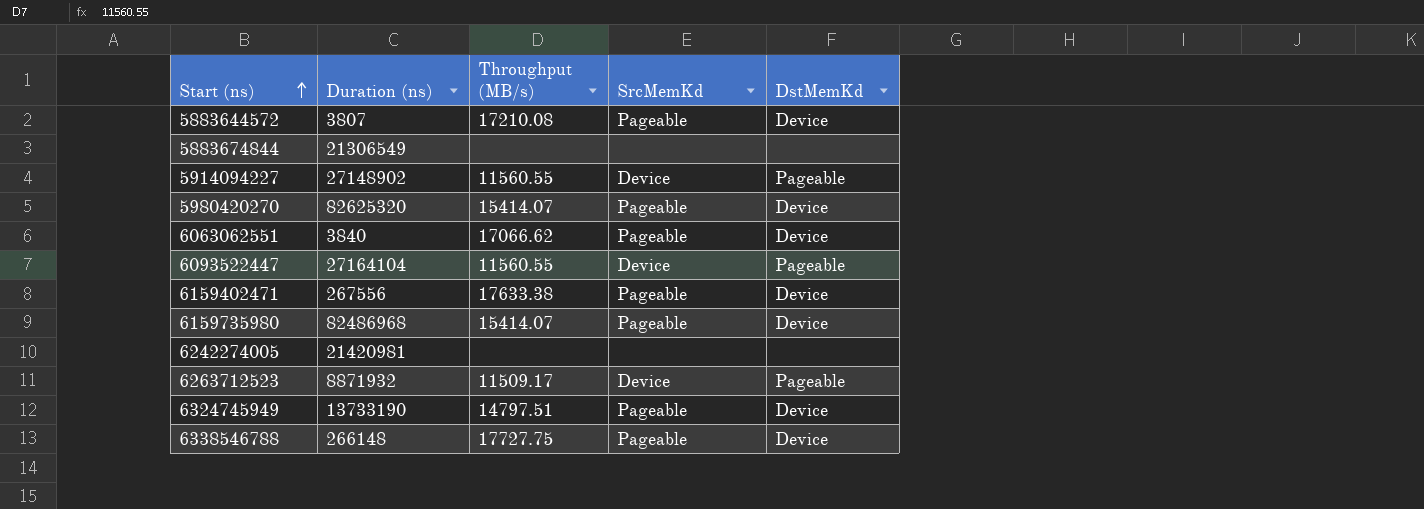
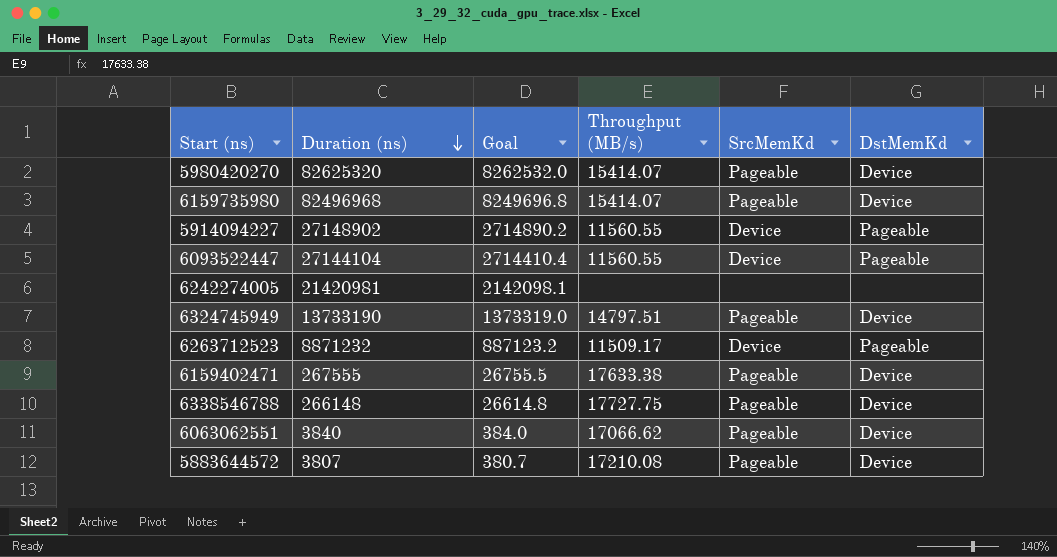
row order: Start (ns) ascending -> Duration (ns) descending
column Goal | formula: none -> [Duration (ns)] * 0.1
row 5883674844: 21306549 | none | none | none -> none
6159735980 | Duration (ns): 82486968 -> 82496968
6093522447 | Duration (ns): 27164104 -> 27144104
6263712523 | Duration (ns): 8871932 -> 8871232
6159402471 | Duration (ns): 267556 -> 267555

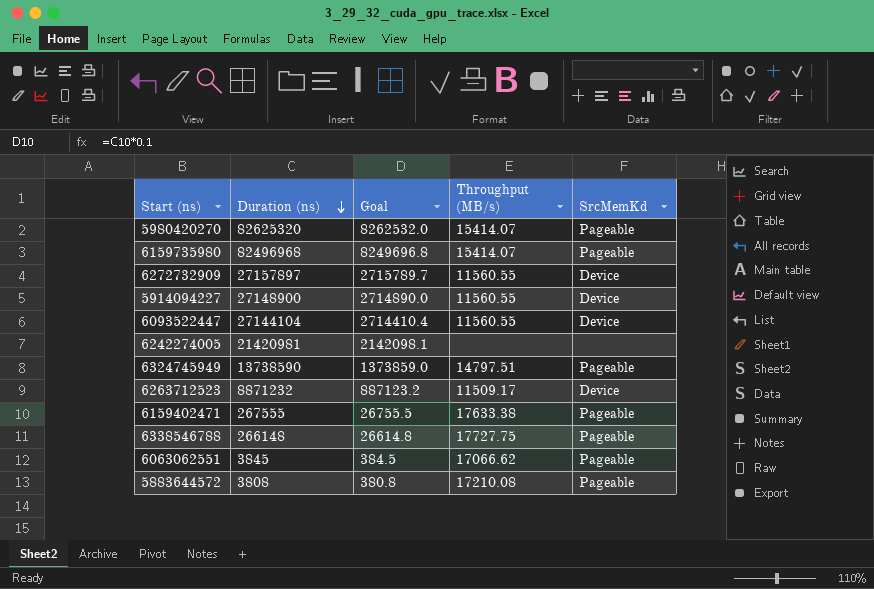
column DstMemKd | position: 6 -> none
row 6272732909: none -> 27157897 | 2715789.7 | 11560.55 | Device
5914094227 | Duration (ns): 27148902 -> 27148900
5914094227 | Goal: 2714890.2 -> 2714890.0
6324745949 | Duration (ns): 13733190 -> 13738590
6324745949 | Goal: 1373319.0 -> 1373859.0
6063062551 | Duration (ns): 3840 -> 3845
6063062551 | Goal: 384.0 -> 384.5
5883644572 | Duration (ns): 3807 -> 3808
5883644572 | Goal: 380.7 -> 380.8

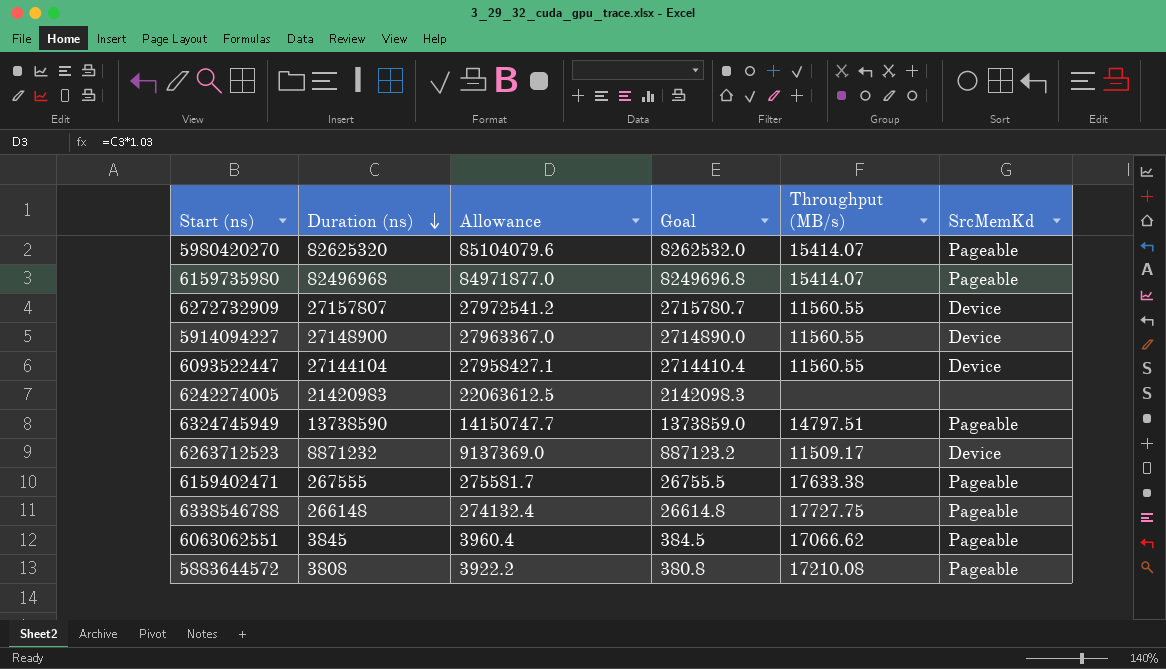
column Allowance | formula: none -> [Duration (ns)] * 1.03
6272732909 | Duration (ns): 27157897 -> 27157807
6272732909 | Goal: 2715789.7 -> 2715780.7
6242274005 | Duration (ns): 21420981 -> 21420983
6242274005 | Goal: 2142098.1 -> 2142098.3

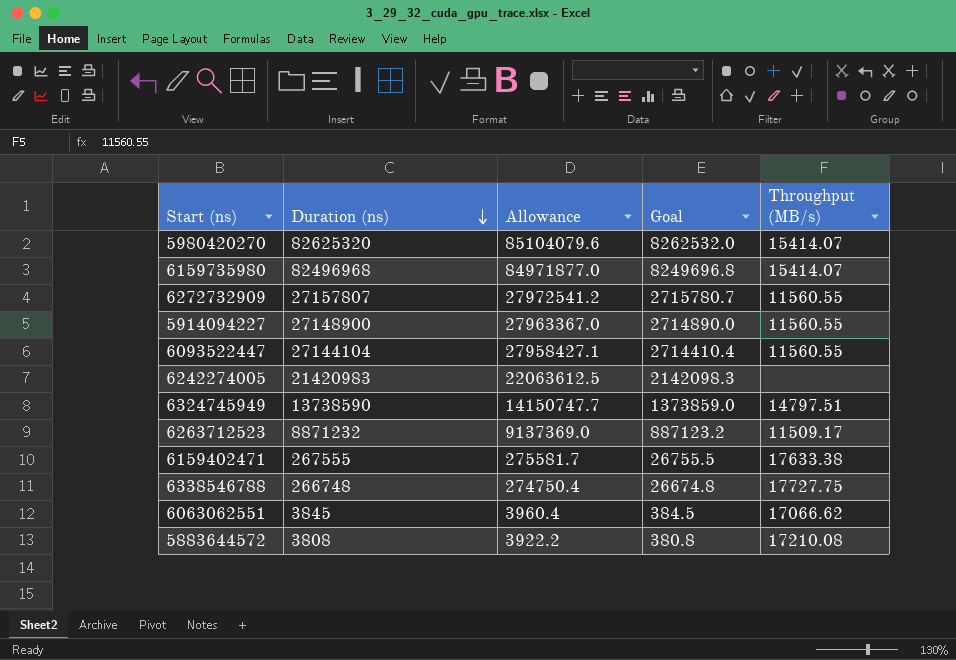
column SrcMemKd | position: 6 -> none
6338546788 | Duration (ns): 266148 -> 266748
6338546788 | Allowance: 274132.4 -> 274750.4
6338546788 | Goal: 26614.8 -> 26674.8

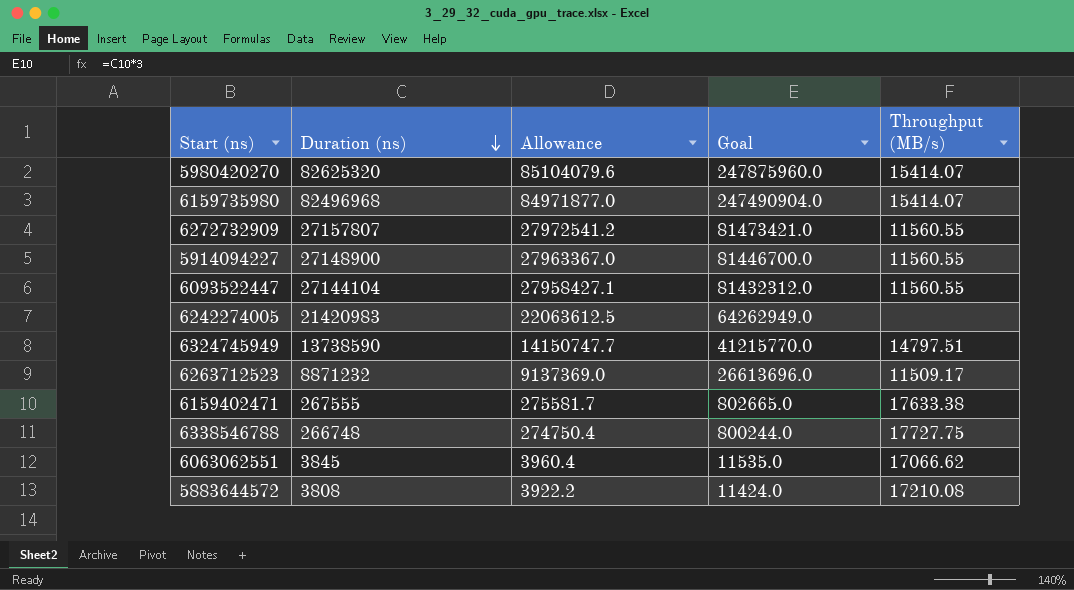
column Goal | formula: [Duration (ns)] * 0.1 -> [Duration (ns)] * 3

